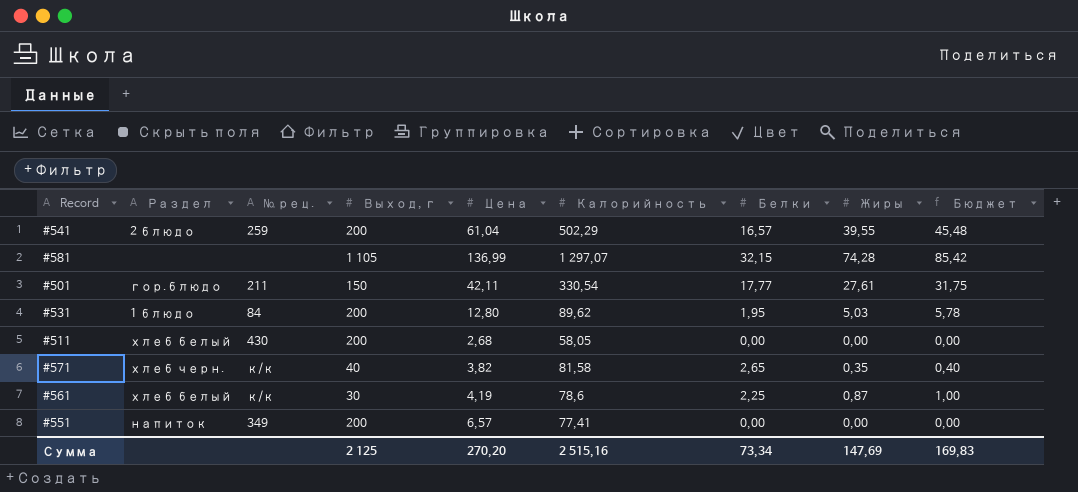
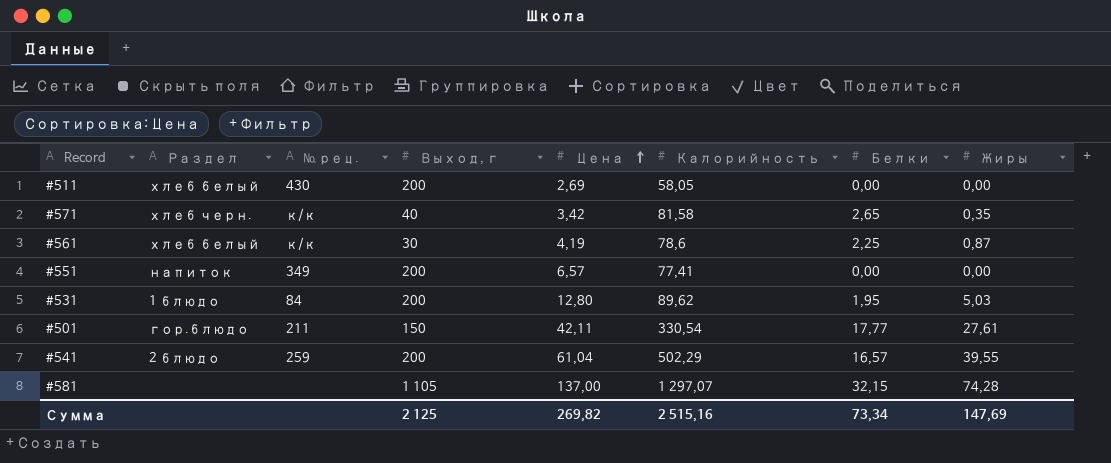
row order: none -> Цена ascending
column Бюджет | formula: [Жиры] * 1,15 -> none
#511 | Цена: 2,68 -> 2,69
#571 | Цена: 3,82 -> 3,42
#581 | Цена: 136,99 -> 137,00
Сумма | Цена: 270,20 -> 269,82

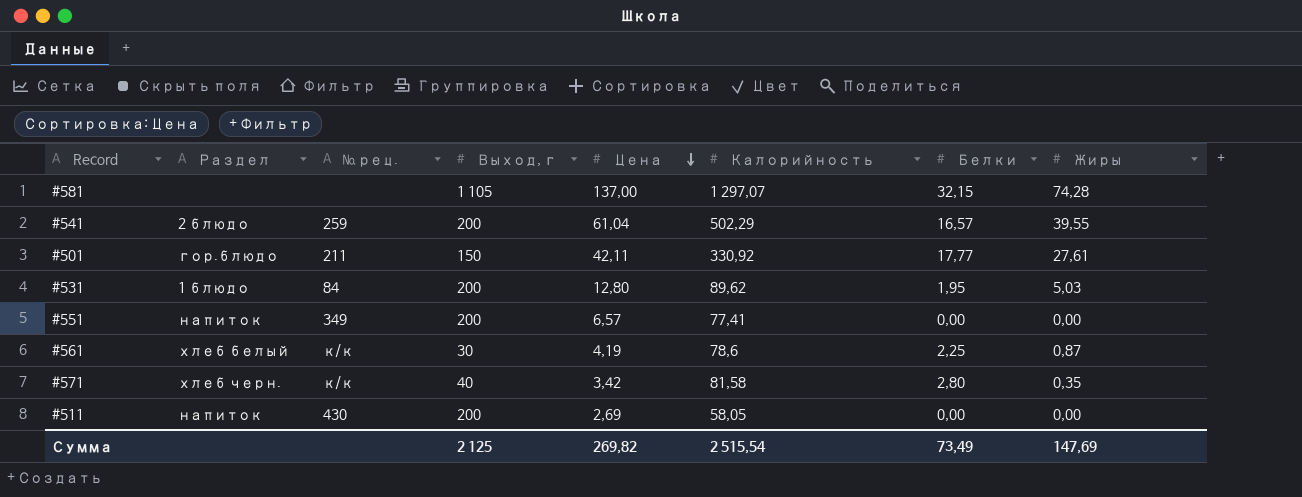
row order: Цена ascending -> Цена descending
#501 | Калорийность: 330,54 -> 330,92
#571 | Белки: 2,65 -> 2,80
#511 | Раздел: хлеб белый -> напиток
Сумма | Калорийность: 2 515,16 -> 2 515,54
Сумма | Белки: 73,34 -> 73,49

